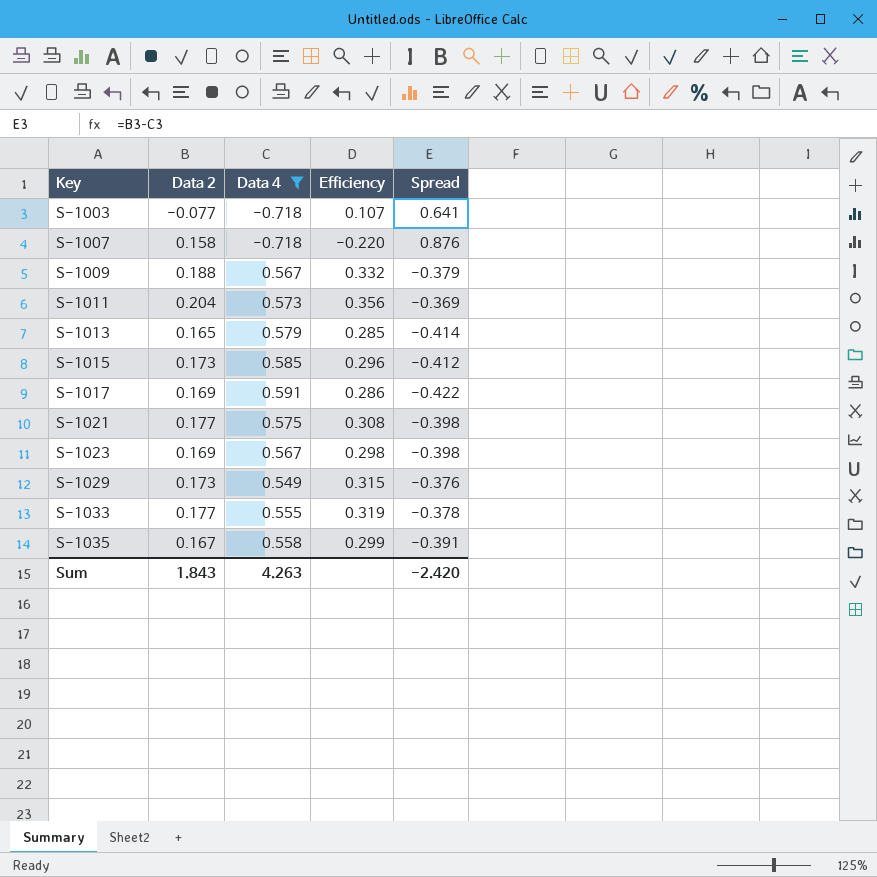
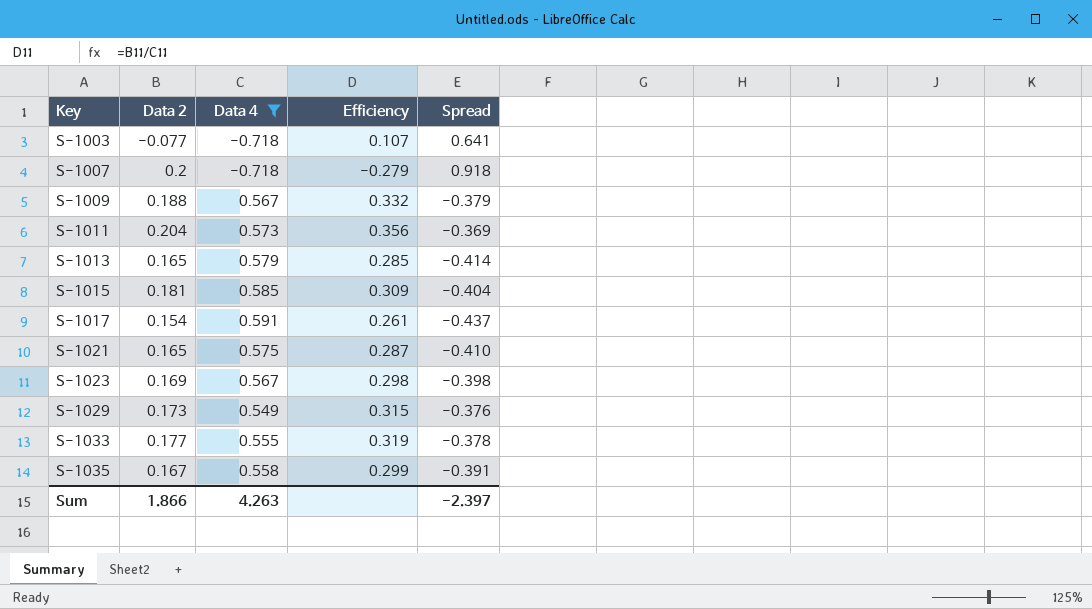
S-1007 | Data 2: 0.158 -> 0.2
S-1007 | Efficiency: -0.220 -> -0.279
S-1007 | Spread: 0.876 -> 0.918
S-1015 | Data 2: 0.173 -> 0.181
S-1015 | Efficiency: 0.296 -> 0.309
S-1015 | Spread: -0.412 -> -0.404
S-1017 | Data 2: 0.169 -> 0.154
S-1017 | Efficiency: 0.286 -> 0.261
S-1017 | Spread: -0.422 -> -0.437
S-1021 | Data 2: 0.177 -> 0.165
S-1021 | Efficiency: 0.308 -> 0.287
S-1021 | Spread: -0.398 -> -0.410
Sum | Data 2: 1.843 -> 1.866
Sum | Spread: -2.420 -> -2.397

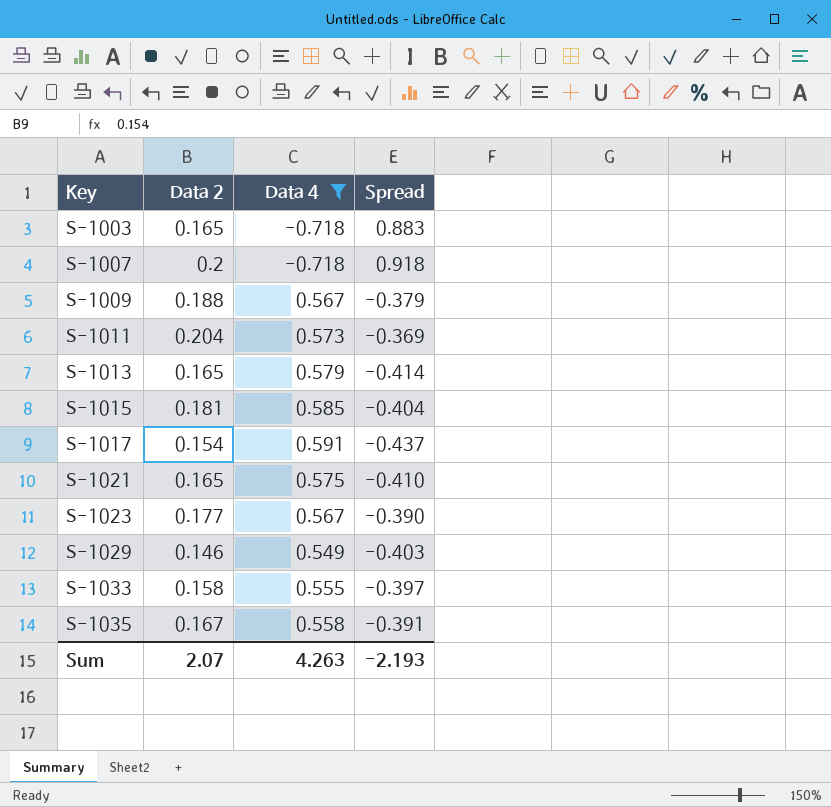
column Efficiency | formula: [Data 2] / [Data 4] -> none
S-1003 | Data 2: -0.077 -> 0.165
S-1003 | Spread: 0.641 -> 0.883
S-1023 | Data 2: 0.169 -> 0.177
S-1023 | Spread: -0.398 -> -0.390
S-1029 | Data 2: 0.173 -> 0.146
S-1029 | Spread: -0.376 -> -0.403
S-1033 | Data 2: 0.177 -> 0.158
S-1033 | Spread: -0.378 -> -0.397
Sum | Data 2: 1.866 -> 2.07
Sum | Spread: -2.397 -> -2.193

